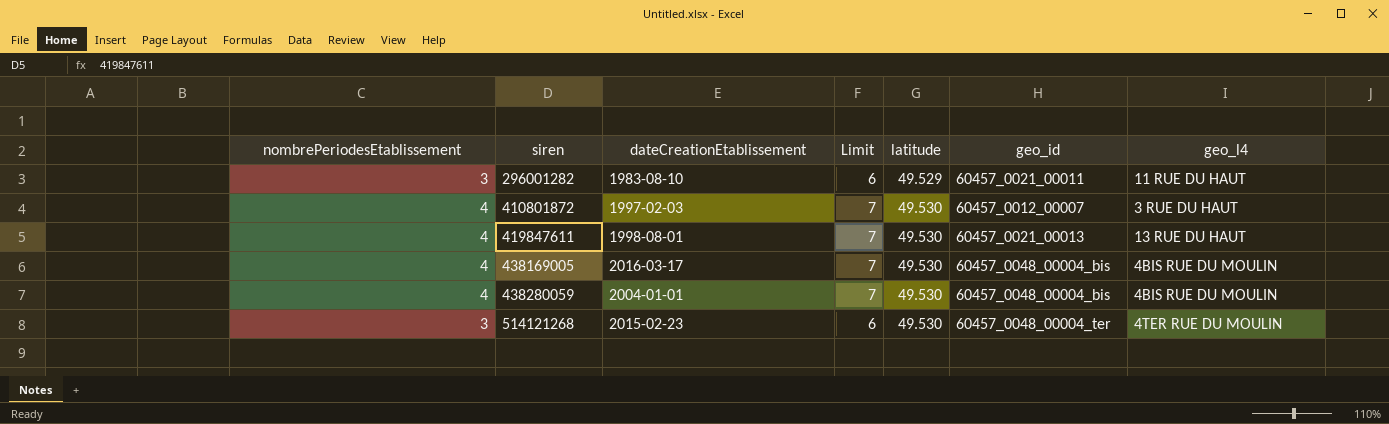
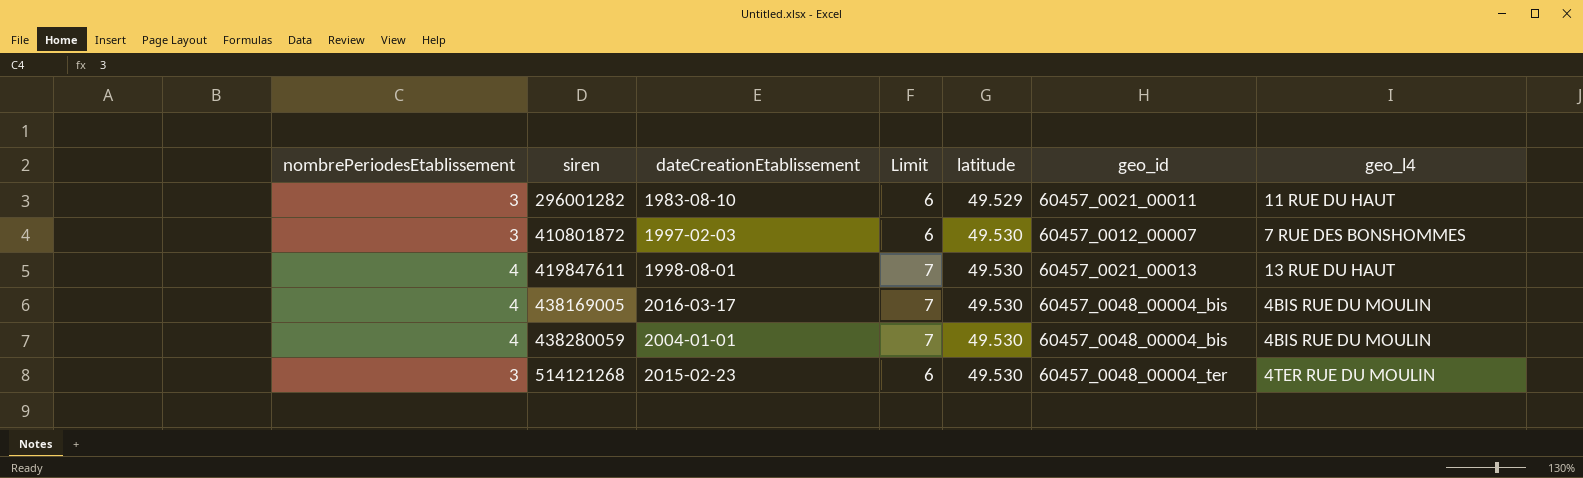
410801872 | nombrePeriodesEtablissement: 4 -> 3
410801872 | Limit: 7 -> 6
410801872 | geo_l4: 3 RUE DU HAUT -> 7 RUE DES BONSHOMMES

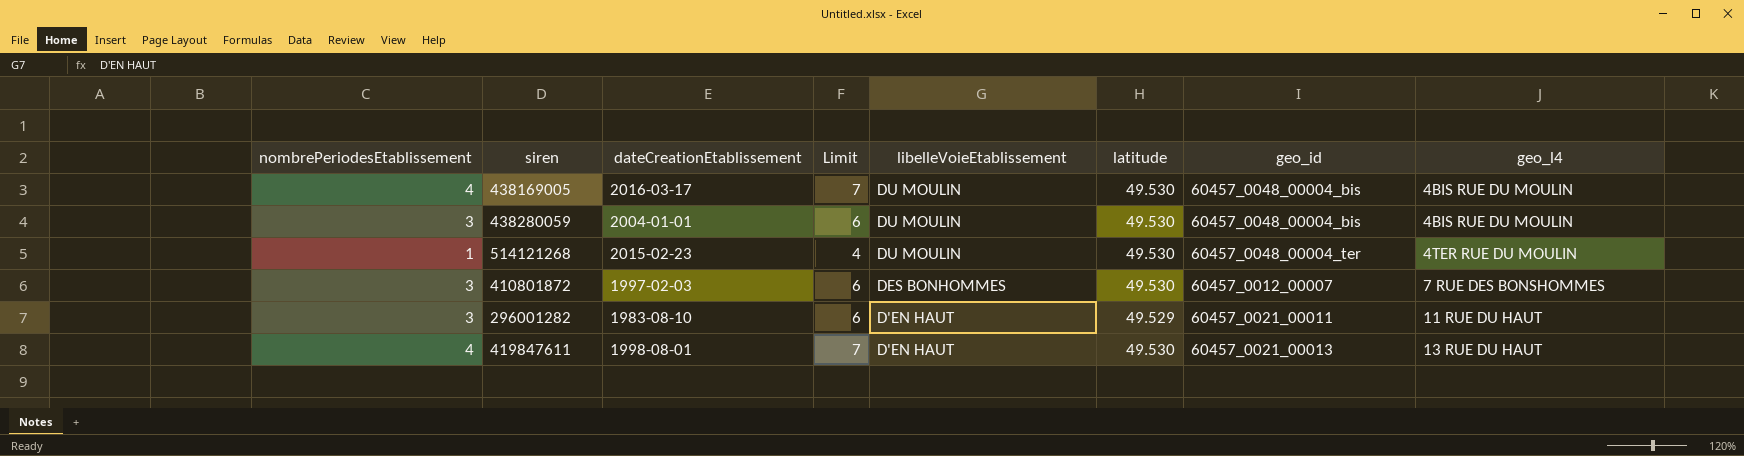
row order: siren ascending -> libelleVoieEtablissement descending
column libelleVoieEtablissement | position: none -> 5
438280059 | nombrePeriodesEtablissement: 4 -> 3
438280059 | Limit: 7 -> 6
514121268 | nombrePeriodesEtablissement: 3 -> 1
514121268 | Limit: 6 -> 4

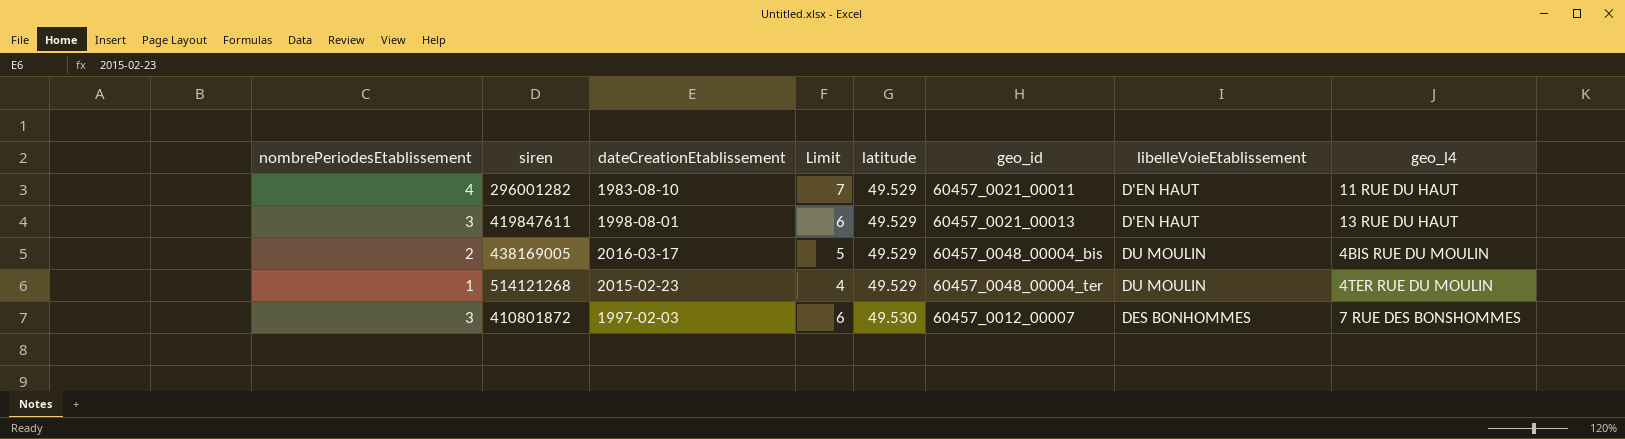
row order: libelleVoieEtablissement descending -> latitude ascending
column libelleVoieEtablissement | position: 5 -> 7
row 438280059: 3 | 2004-01-01 | 6 | DU MOULIN | 49.530 | 60457_0048_00004_bis | 4BIS RUE DU MOULIN -> none
296001282 | nombrePeriodesEtablissement: 3 -> 4
296001282 | Limit: 6 -> 7
419847611 | nombrePeriodesEtablissement: 4 -> 3
419847611 | Limit: 7 -> 6
419847611 | latitude: 49.530 -> 49.529
438169005 | nombrePeriodesEtablissement: 4 -> 2
438169005 | Limit: 7 -> 5
438169005 | latitude: 49.530 -> 49.529
514121268 | latitude: 49.530 -> 49.529

